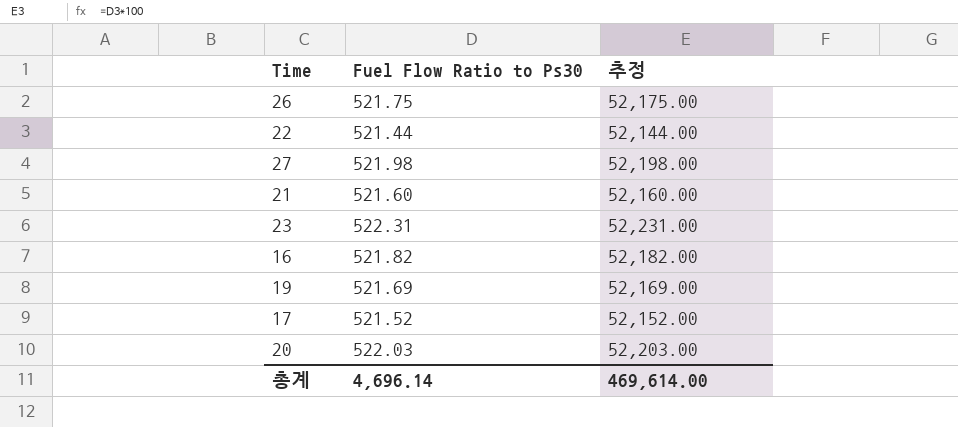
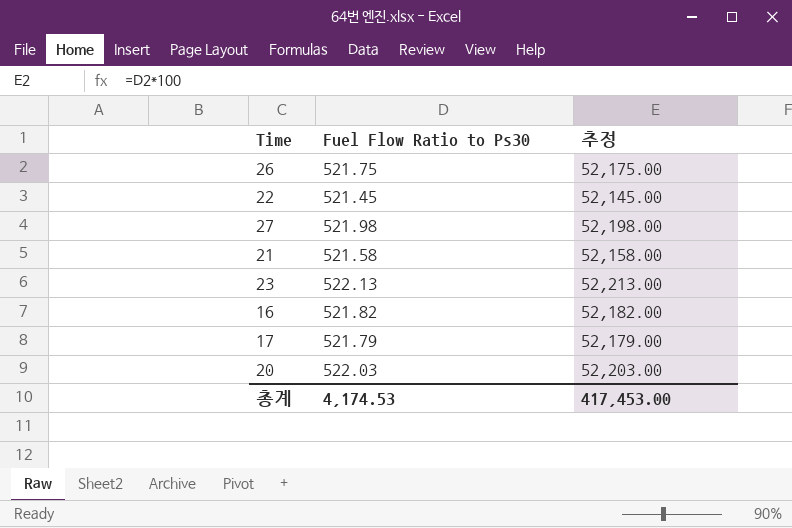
row 19: 521.69 | 52,169.00 -> none
22 | Fuel Flow Ratio to Ps30: 521.44 -> 521.45
22 | 추정: 52,144.00 -> 52,145.00
21 | Fuel Flow Ratio to Ps30: 521.60 -> 521.58
21 | 추정: 52,160.00 -> 52,158.00
23 | Fuel Flow Ratio to Ps30: 522.31 -> 522.13
23 | 추정: 52,231.00 -> 52,213.00
17 | Fuel Flow Ratio to Ps30: 521.52 -> 521.79
17 | 추정: 52,152.00 -> 52,179.00
총계 | Fuel Flow Ratio to Ps30: 4,696.14 -> 4,174.53
총계 | 추정: 469,614.00 -> 417,453.00

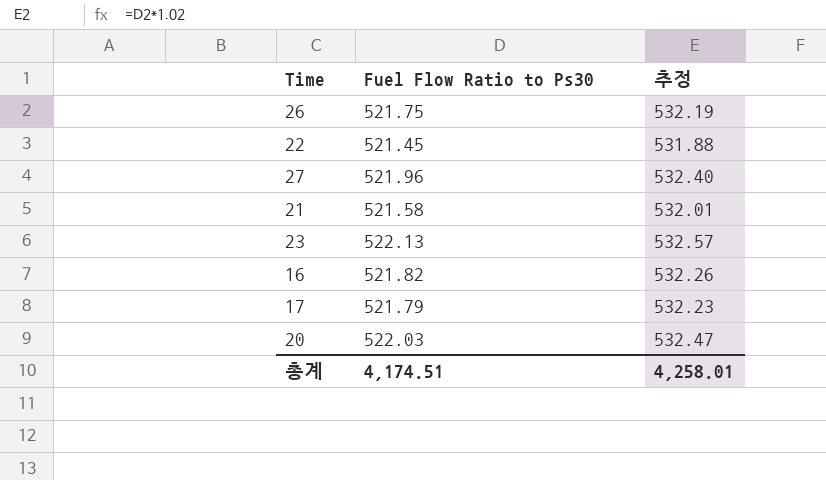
column 추정 | formula: [Fuel Flow Ratio to Ps30] * 100 -> [Fuel Flow Ratio to Ps30] * 1.02
27 | Fuel Flow Ratio to Ps30: 521.98 -> 521.96
총계 | Fuel Flow Ratio to Ps30: 4,174.53 -> 4,174.51
총계 | 추정: 417,453.00 -> 4,258.01

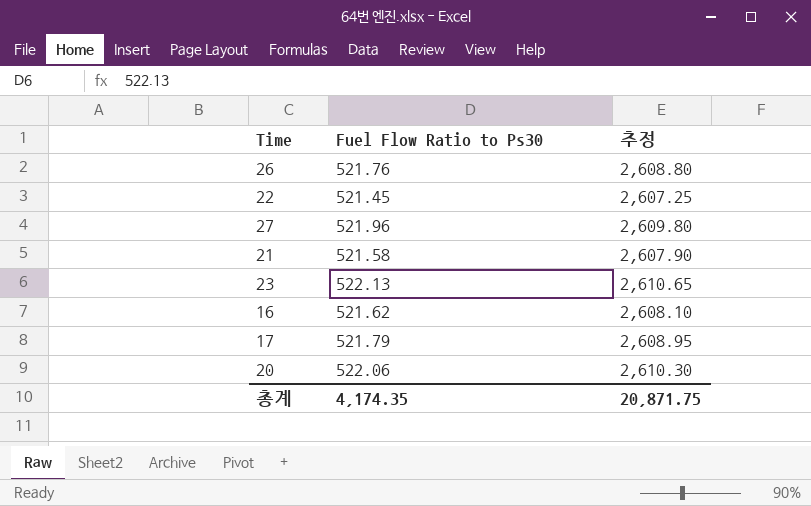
column 추정 | formula: [Fuel Flow Ratio to Ps30] * 1.02 -> [Fuel Flow Ratio to Ps30] * 5
26 | Fuel Flow Ratio to Ps30: 521.75 -> 521.76
16 | Fuel Flow Ratio to Ps30: 521.82 -> 521.62
20 | Fuel Flow Ratio to Ps30: 522.03 -> 522.06
총계 | Fuel Flow Ratio to Ps30: 4,174.51 -> 4,174.35
총계 | 추정: 4,258.01 -> 20,871.75

